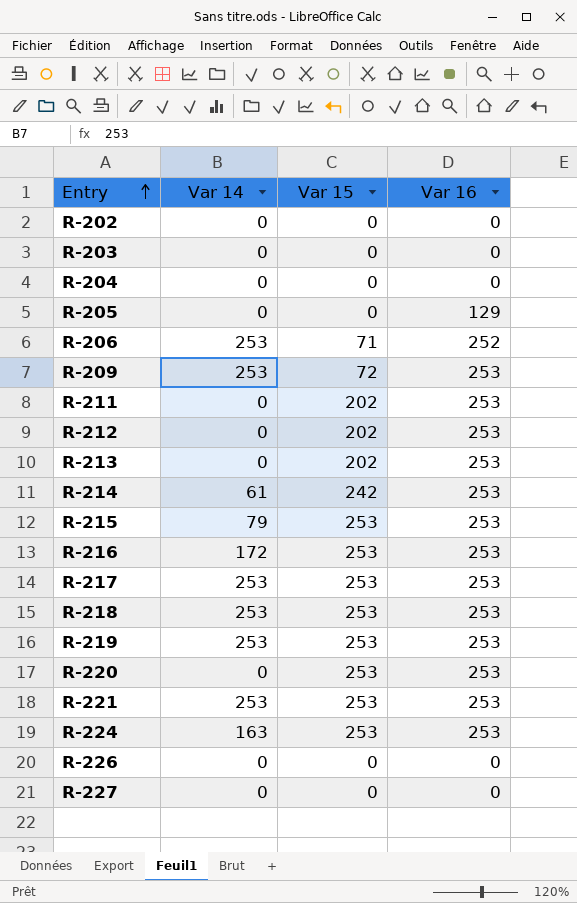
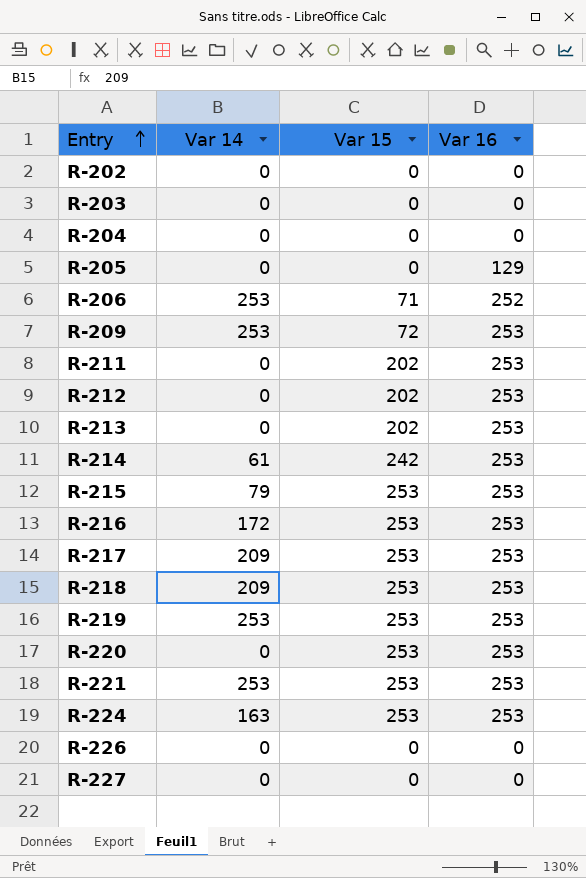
R-217 | Var 14: 253 -> 209
R-218 | Var 14: 253 -> 209

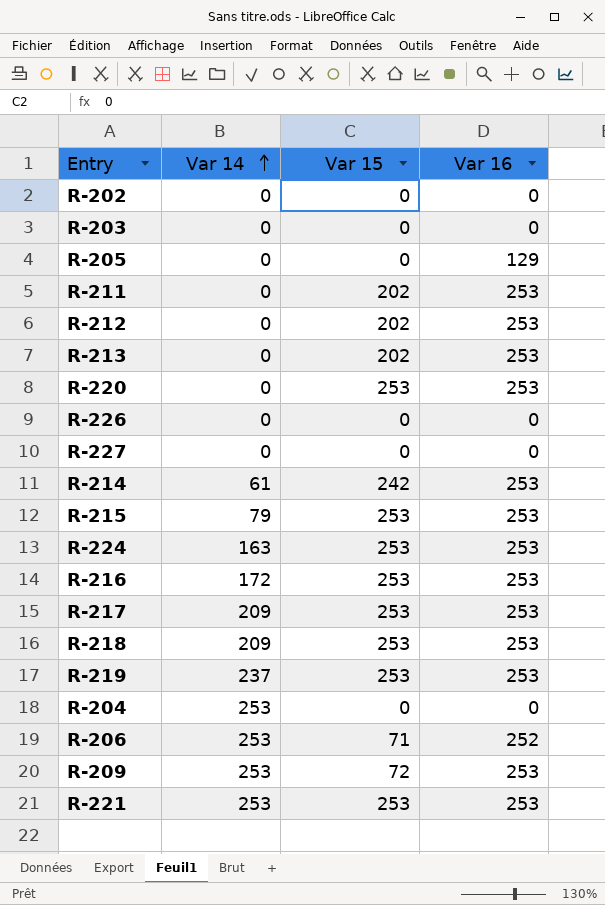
row order: Entry ascending -> Var 14 ascending
R-219 | Var 14: 253 -> 237
R-204 | Var 14: 0 -> 253

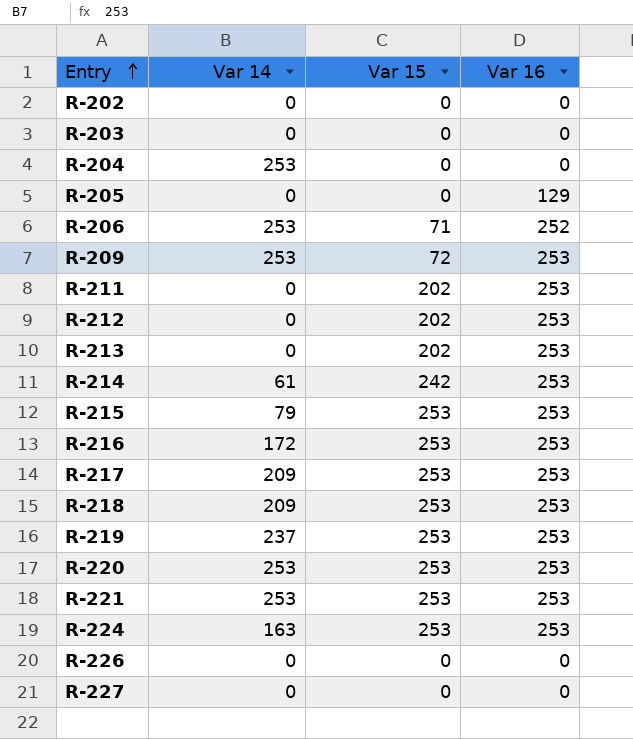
row order: Var 14 ascending -> Entry ascending
R-220 | Var 14: 0 -> 253

